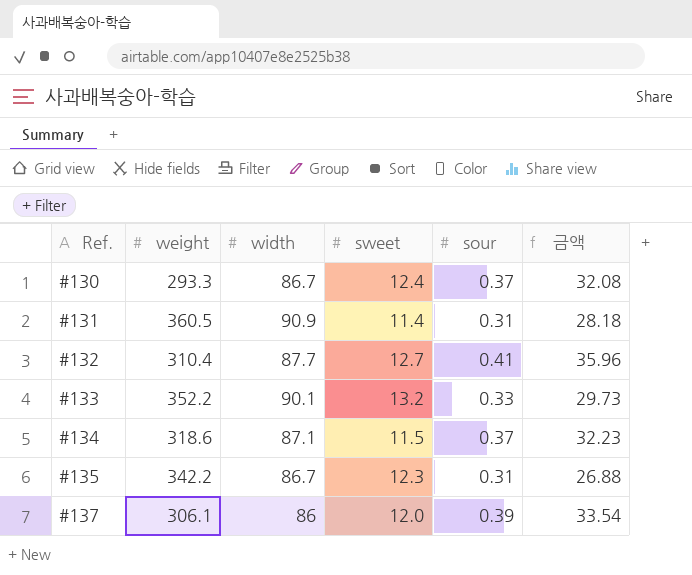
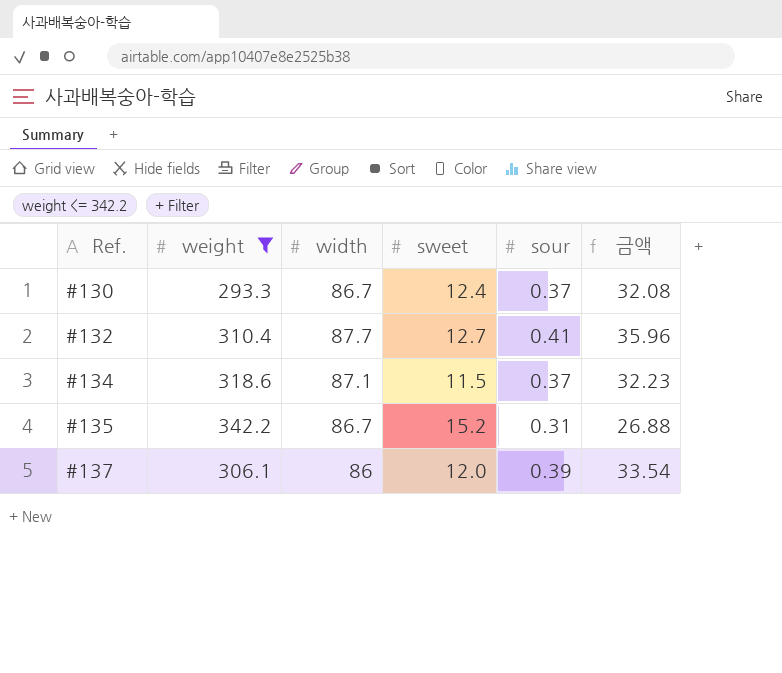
filter: none -> weight <= 342.2
#135 | sweet: 12.3 -> 15.2

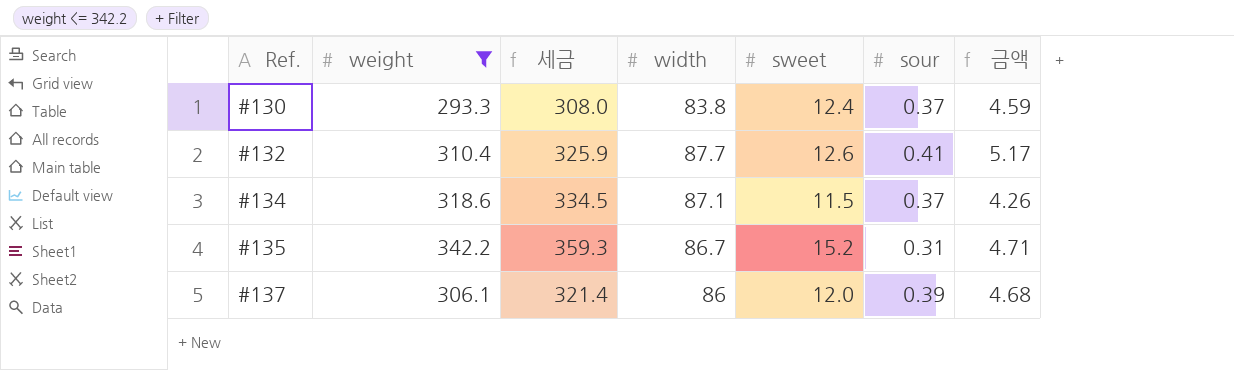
column 세금 | formula: none -> [weight] * 1.05
column 금액 | formula: [width] * [sour] -> [sweet] * [sour]
#130 | width: 86.7 -> 83.8
#132 | sweet: 12.7 -> 12.6

